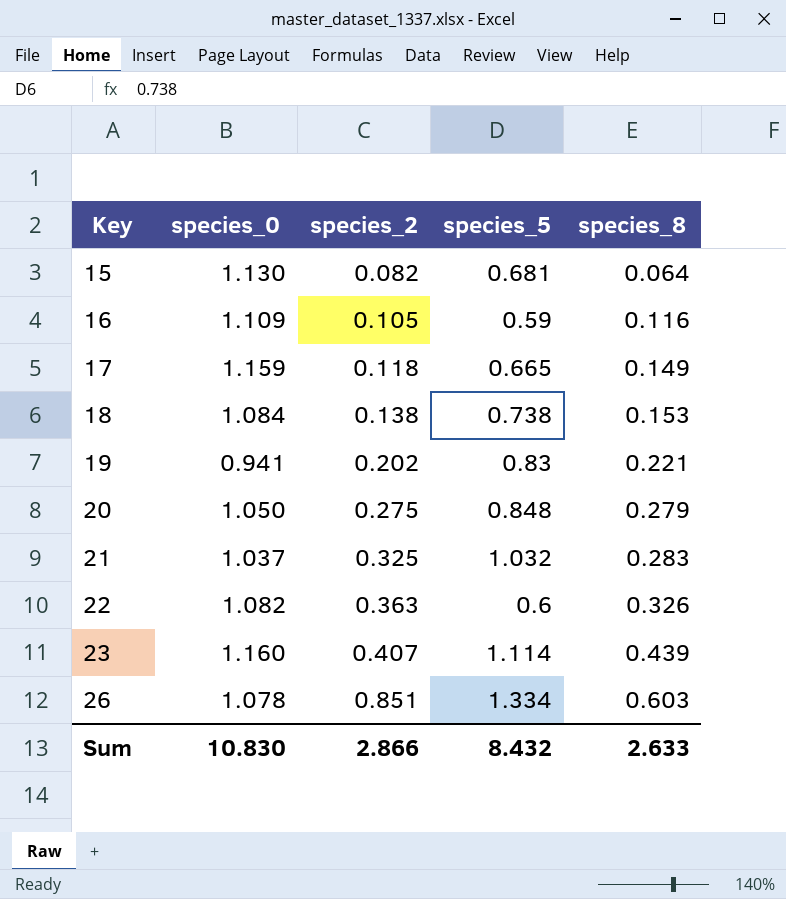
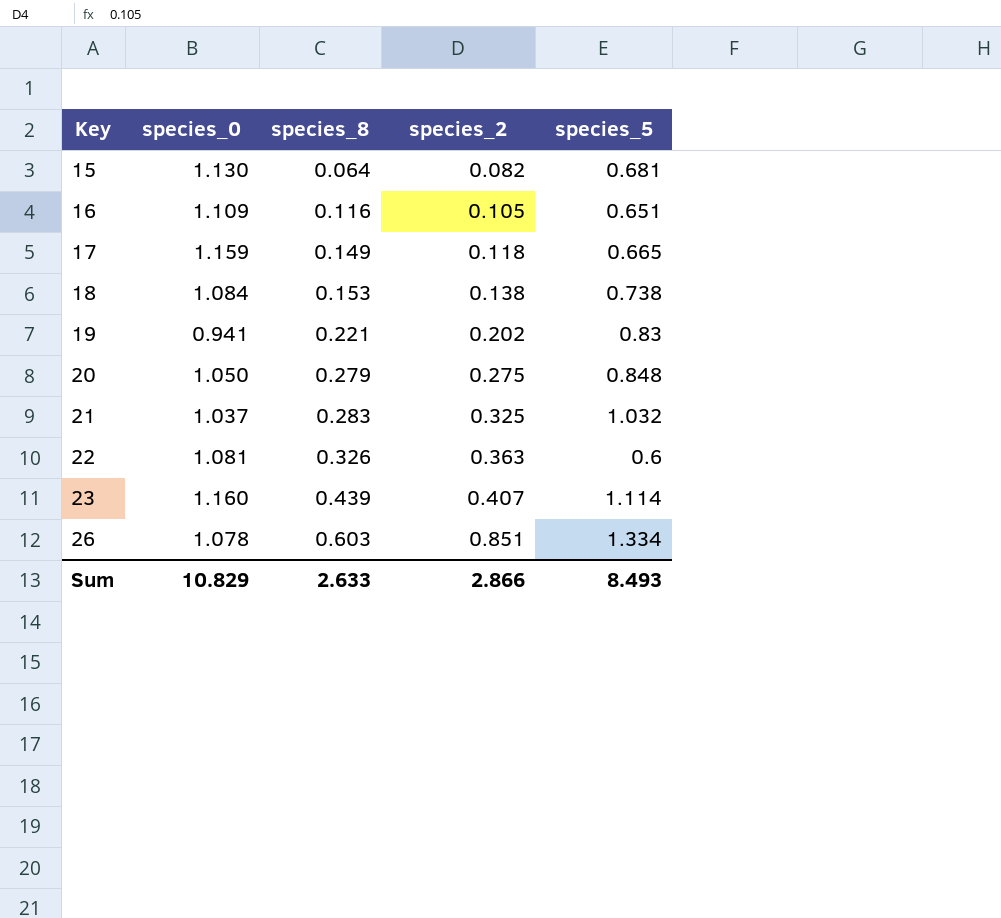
column species_8 | position: 5 -> 3
16 | species_5: 0.59 -> 0.651
22 | species_0: 1.082 -> 1.081
Sum | species_0: 10.830 -> 10.829
Sum | species_5: 8.432 -> 8.493

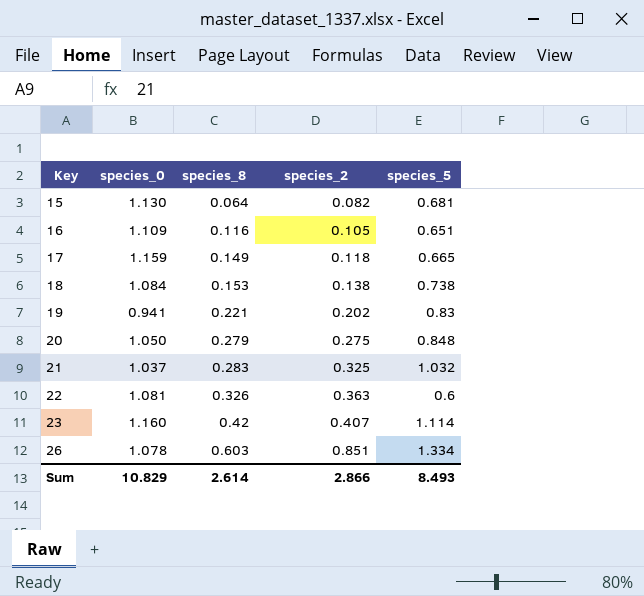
23 | species_8: 0.439 -> 0.42
Sum | species_8: 2.633 -> 2.614

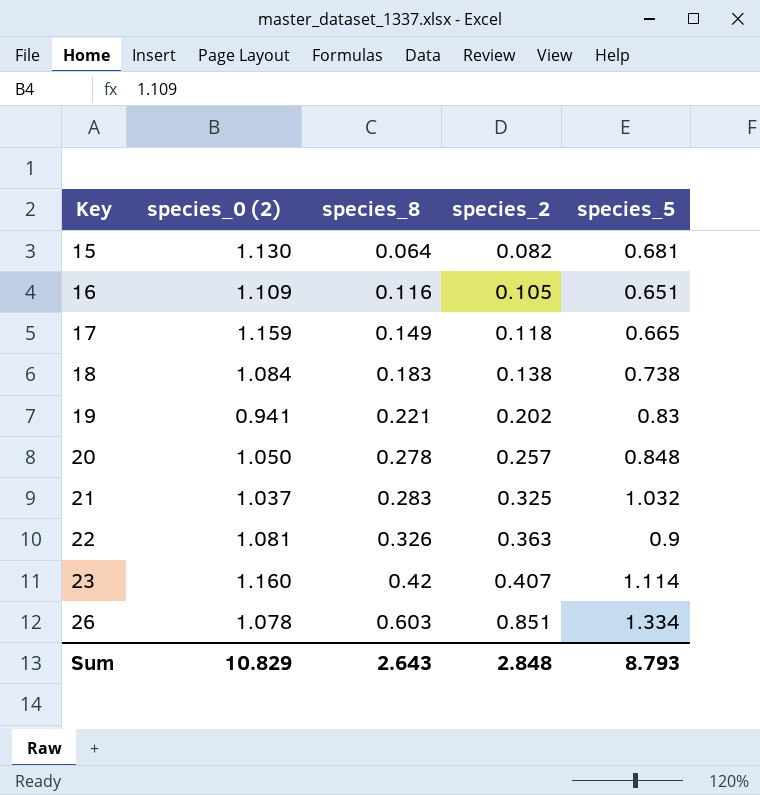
column name: species_0 -> species_0 (2)
18 | species_8: 0.153 -> 0.183
20 | species_8: 0.279 -> 0.278
20 | species_2: 0.275 -> 0.257
22 | species_5: 0.6 -> 0.9
Sum | species_8: 2.614 -> 2.643
Sum | species_2: 2.866 -> 2.848
Sum | species_5: 8.493 -> 8.793

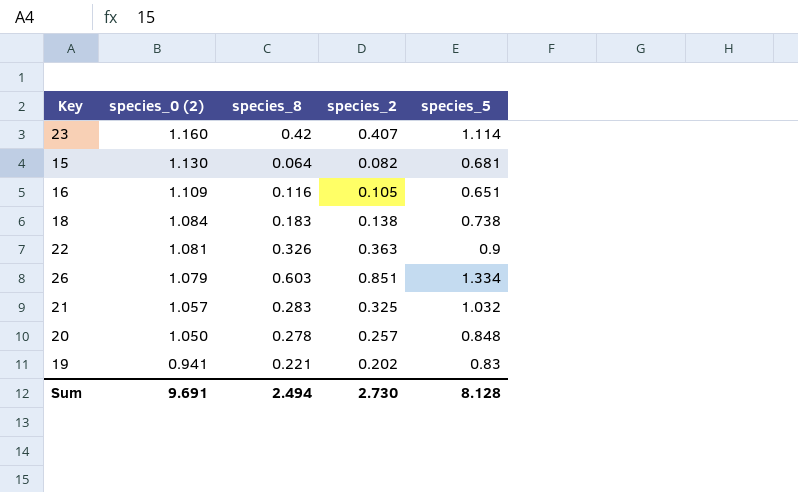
row order: Key ascending -> species_0 (2) descending
row 17: 1.159 | 0.149 | 0.118 | 0.665 -> none
26 | species_0 (2): 1.078 -> 1.079
21 | species_0 (2): 1.037 -> 1.057
Sum | species_0 (2): 10.829 -> 9.691
Sum | species_8: 2.643 -> 2.494
Sum | species_2: 2.848 -> 2.730
Sum | species_5: 8.793 -> 8.128

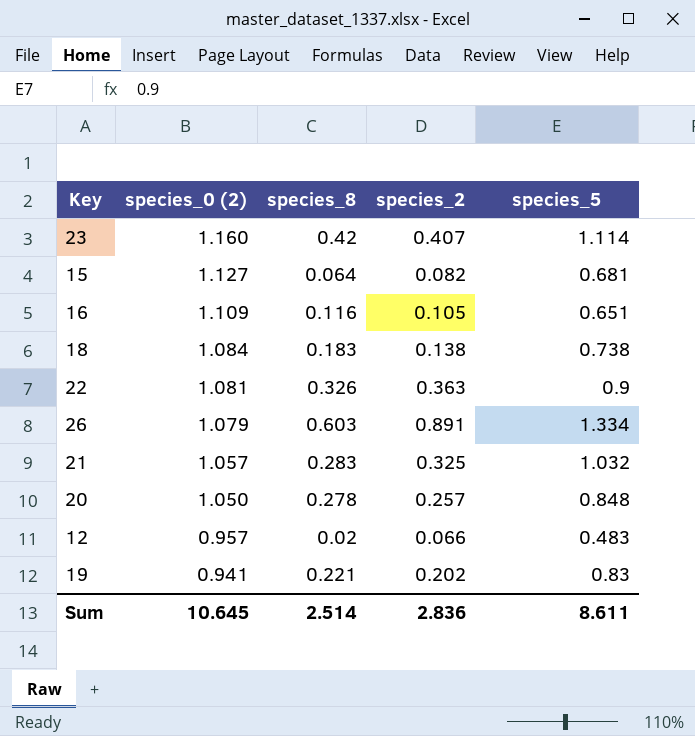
15 | species_0 (2): 1.130 -> 1.127
26 | species_2: 0.851 -> 0.891
row 12: none -> 0.957 | 0.02 | 0.066 | 0.483
Sum | species_0 (2): 9.691 -> 10.645
Sum | species_8: 2.494 -> 2.514
Sum | species_2: 2.730 -> 2.836
Sum | species_5: 8.128 -> 8.611

